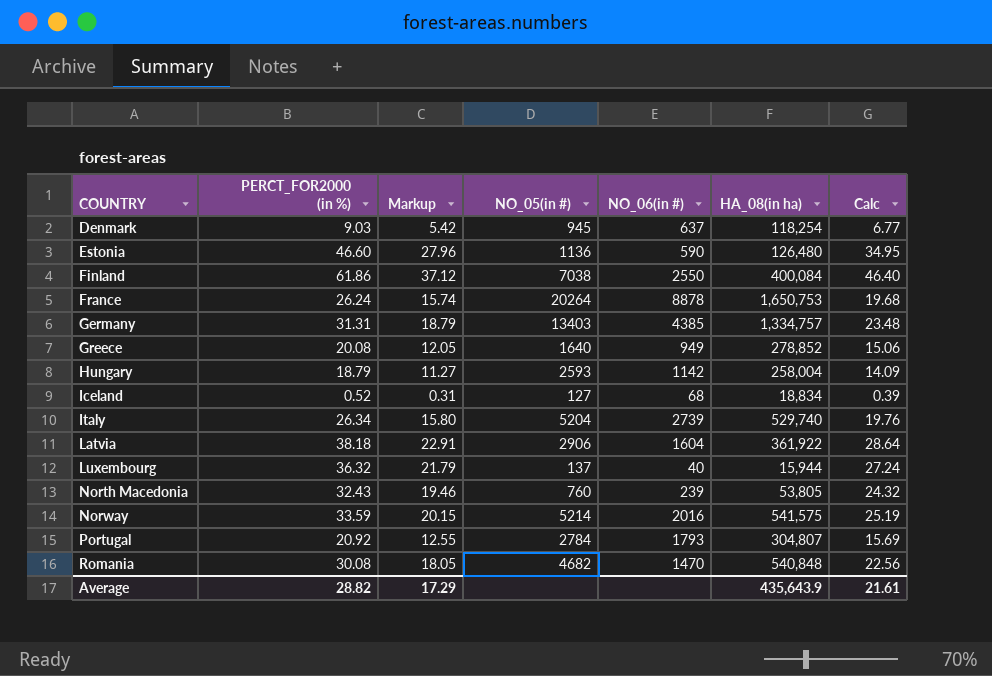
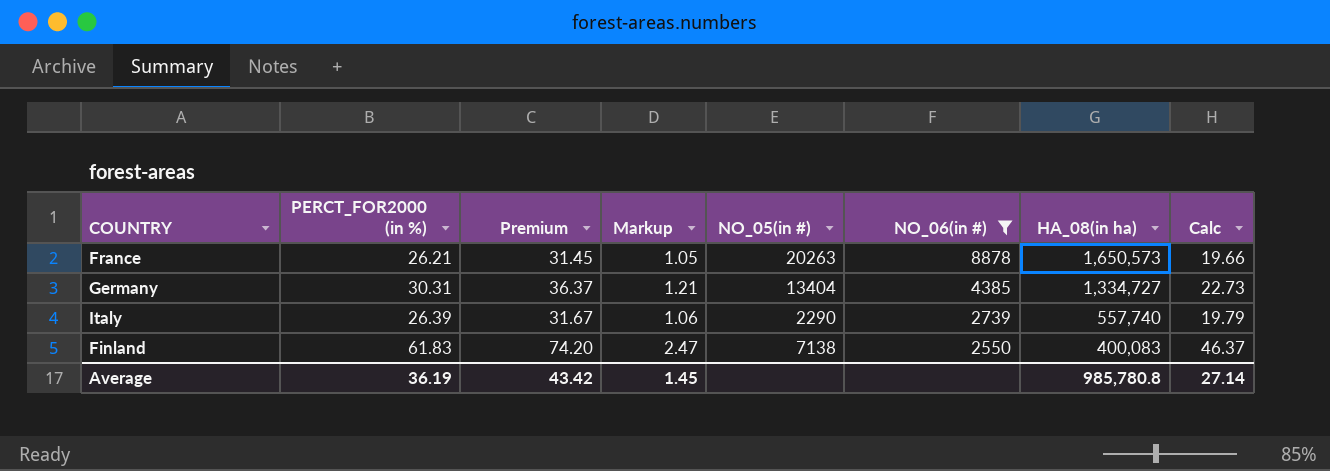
filter: none -> NO_06(in #) >= 2550
row order: COUNTRY ascending -> NO_06(in #) descending
column Premium | formula: none -> [PERCT_FOR2000 (in %)] * 1.2
column Markup | formula: [PERCT_FOR2000 (in %)] * 0.6 -> [PERCT_FOR2000 (in %)] * 0.04
France | PERCT_FOR2000 (in %): 26.24 -> 26.21
France | NO_05(in #): 20264 -> 20263
France | HA_08(in ha): 1,650,753 -> 1,650,573
France | Calc: 19.68 -> 19.66
Germany | PERCT_FOR2000 (in %): 31.31 -> 30.31
Germany | NO_05(in #): 13403 -> 13404
Germany | HA_08(in ha): 1,334,757 -> 1,334,727
Germany | Calc: 23.48 -> 22.73
Italy | PERCT_FOR2000 (in %): 26.34 -> 26.39
Italy | NO_05(in #): 5204 -> 2290
Italy | HA_08(in ha): 529,740 -> 557,740
Italy | Calc: 19.76 -> 19.79
Finland | PERCT_FOR2000 (in %): 61.86 -> 61.83
Finland | NO_05(in #): 7038 -> 7138
Finland | HA_08(in ha): 400,084 -> 400,083
Finland | Calc: 46.40 -> 46.37
Average | PERCT_FOR2000 (in %): 28.82 -> 36.19
Average | Markup: 17.29 -> 1.45
Average | HA_08(in ha): 435,643.9 -> 985,780.8
Average | Calc: 21.61 -> 27.14

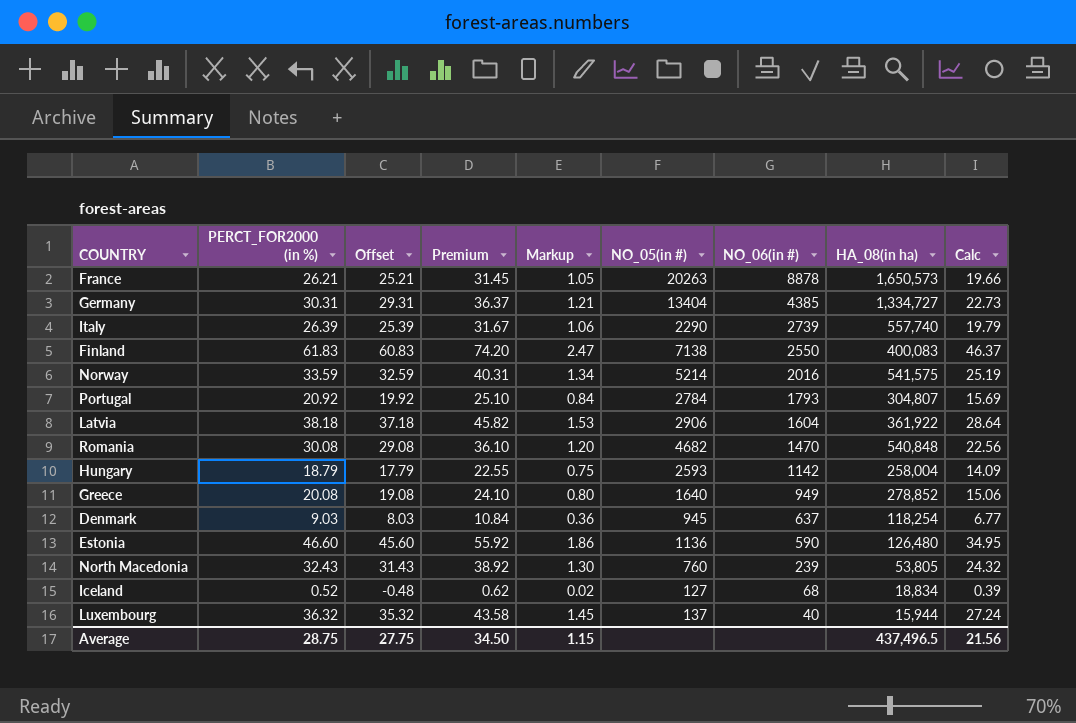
filter: NO_06(in #) >= 2550 -> none
column Offset | formula: none -> [PERCT_FOR2000 (in %)] - 1
Average | PERCT_FOR2000 (in %): 36.19 -> 28.75
Average | Premium: 43.42 -> 34.50
Average | Markup: 1.45 -> 1.15
Average | HA_08(in ha): 985,780.8 -> 437,496.5
Average | Calc: 27.14 -> 21.56

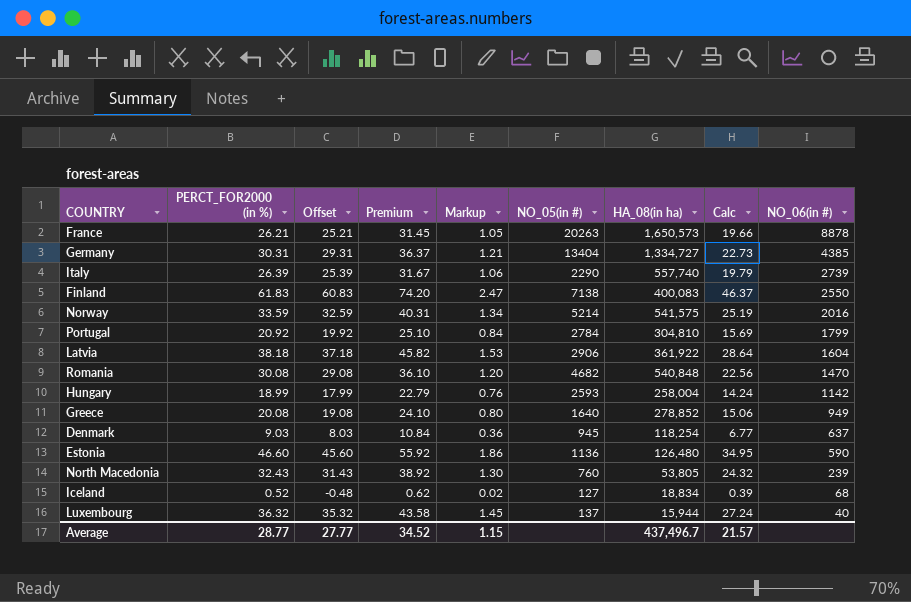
column NO_06(in #) | position: 7 -> 9
Portugal | HA_08(in ha): 304,807 -> 304,810
Portugal | NO_06(in #): 1793 -> 1799
Hungary | PERCT_FOR2000 (in %): 18.79 -> 18.99
Hungary | Offset: 17.79 -> 17.99
Hungary | Premium: 22.55 -> 22.79
Hungary | Markup: 0.75 -> 0.76
Hungary | Calc: 14.09 -> 14.24
Average | PERCT_FOR2000 (in %): 28.75 -> 28.77
Average | Offset: 27.75 -> 27.77
Average | Premium: 34.50 -> 34.52
Average | HA_08(in ha): 437,496.5 -> 437,496.7
Average | Calc: 21.56 -> 21.57

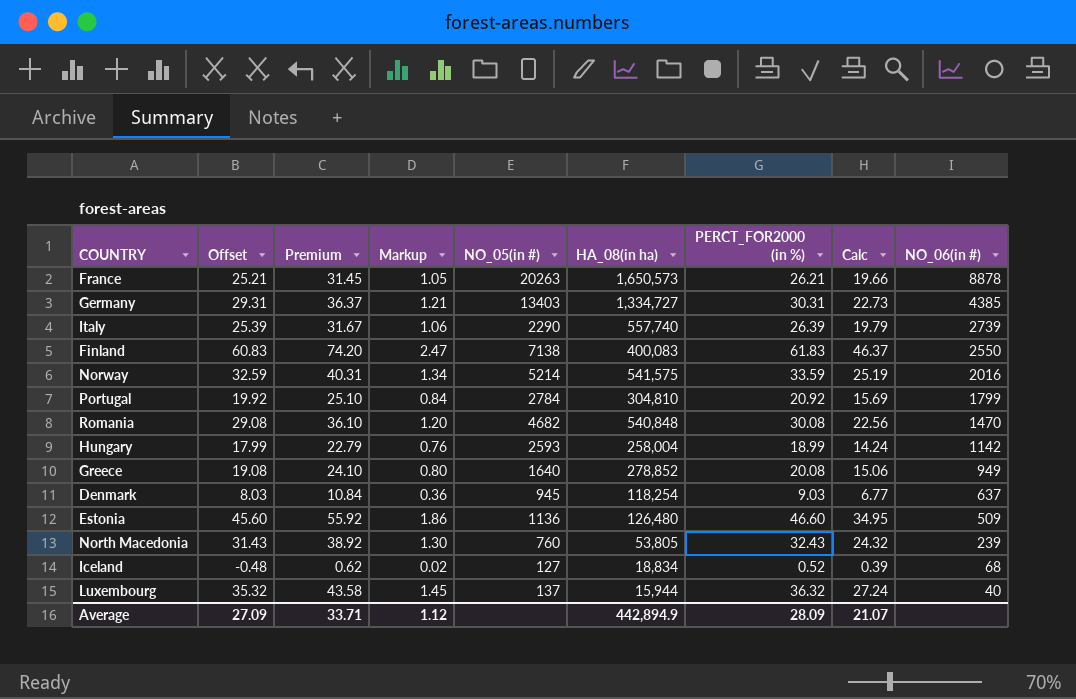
column PERCT_FOR2000 (in %) | position: 2 -> 7
row Latvia: 38.18 | 37.18 | 45.82 | 1.53 | 2906 | 361,922 | 28.64 | 1604 -> none
Germany | NO_05(in #): 13404 -> 13403
Estonia | NO_06(in #): 590 -> 509
Average | Offset: 27.77 -> 27.09
Average | Premium: 34.52 -> 33.71
Average | Markup: 1.15 -> 1.12
Average | HA_08(in ha): 437,496.7 -> 442,894.9
Average | PERCT_FOR2000 (in %): 28.77 -> 28.09
Average | Calc: 21.57 -> 21.07

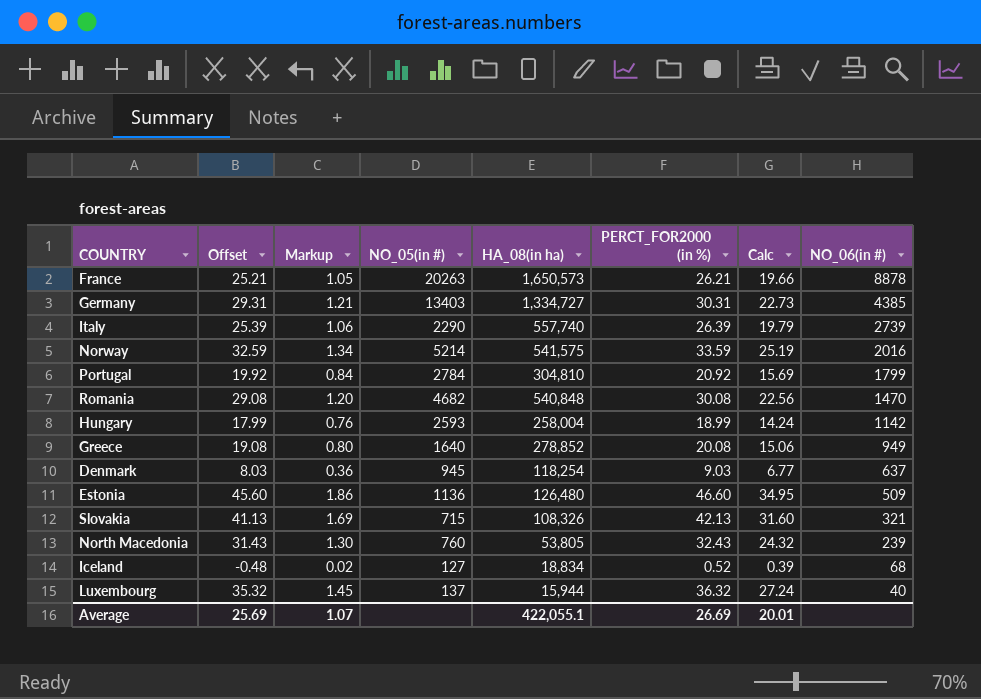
column Premium | formula: [PERCT_FOR2000 (in %)] * 1.2 -> none
row Finland: 60.83 | 74.20 | 2.47 | 7138 | 400,083 | 61.83 | 46.37 | 2550 -> none
row Slovakia: none -> 41.13 | 1.69 | 715 | 108,326 | 42.13 | 31.60 | 321
Average | Offset: 27.09 -> 25.69
Average | Markup: 1.12 -> 1.07
Average | HA_08(in ha): 442,894.9 -> 422,055.1
Average | PERCT_FOR2000 (in %): 28.09 -> 26.69
Average | Calc: 21.07 -> 20.01

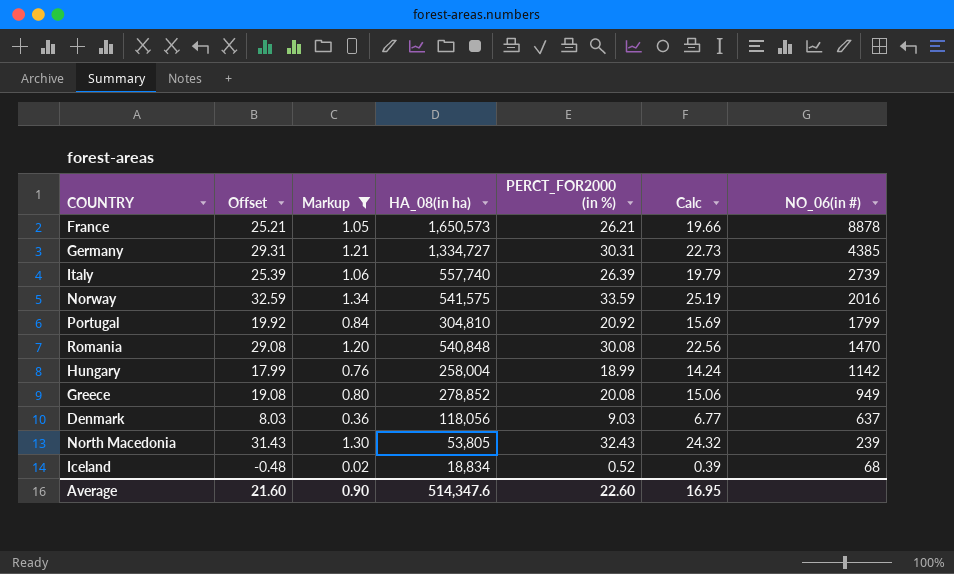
filter: none -> Markup <= 1.34
column NO_05(in #) | position: 4 -> none
Denmark | HA_08(in ha): 118,254 -> 118,056
Average | Offset: 25.69 -> 21.60
Average | Markup: 1.07 -> 0.90
Average | HA_08(in ha): 422,055.1 -> 514,347.6
Average | PERCT_FOR2000 (in %): 26.69 -> 22.60
Average | Calc: 20.01 -> 16.95

